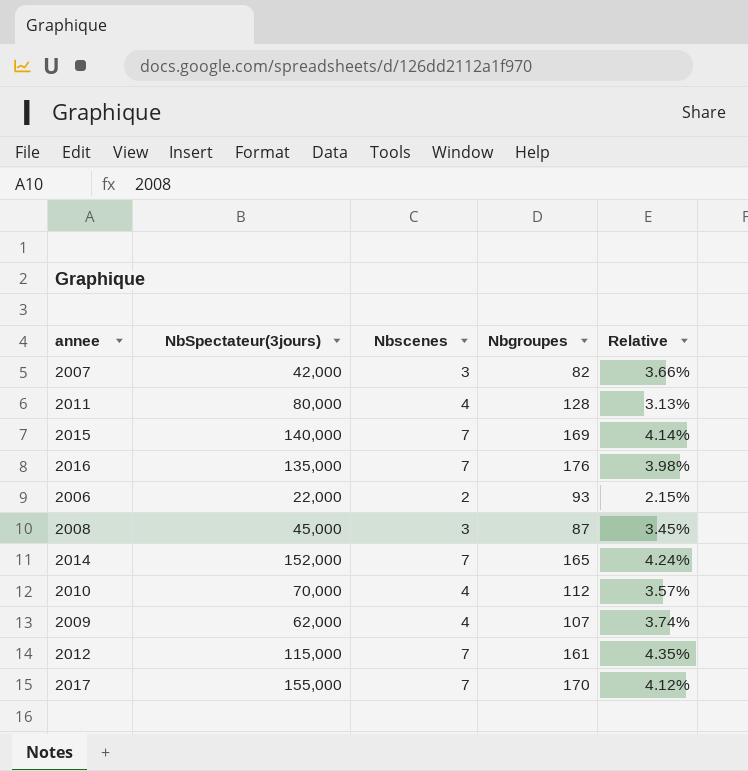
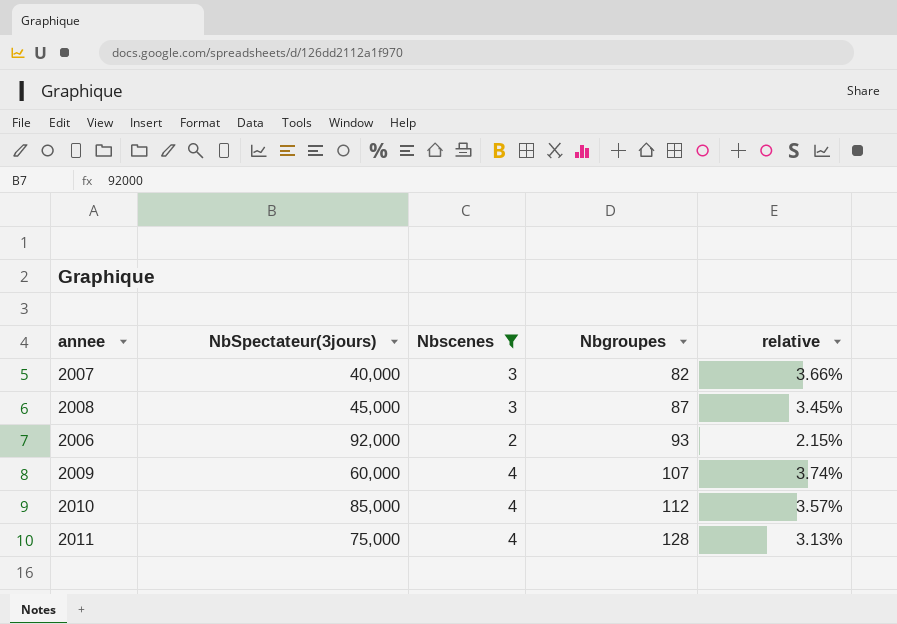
filter: none -> Nbscenes != 7
row order: none -> Nbgroupes ascending
column name: Relative -> relative
2007 | NbSpectateur(3jours): 42,000 -> 40,000
2006 | NbSpectateur(3jours): 22,000 -> 92,000
2009 | NbSpectateur(3jours): 62,000 -> 60,000
2010 | NbSpectateur(3jours): 70,000 -> 85,000
2011 | NbSpectateur(3jours): 80,000 -> 75,000

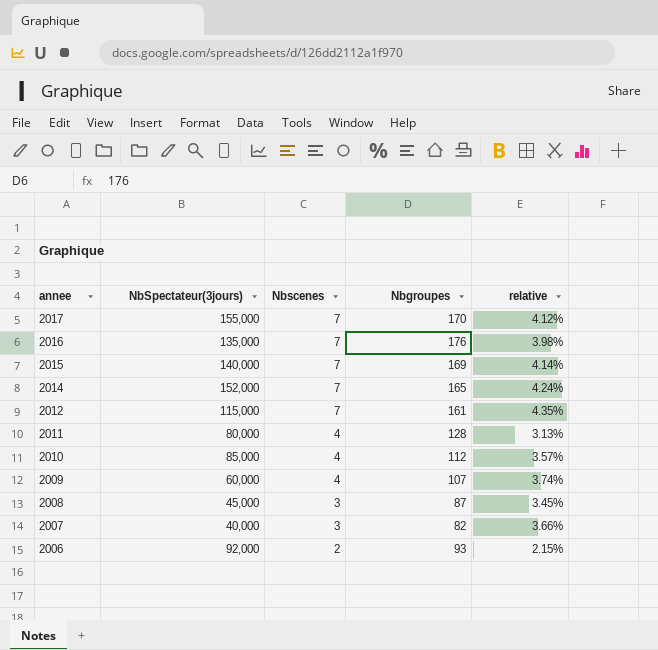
filter: Nbscenes != 7 -> none
row order: Nbgroupes ascending -> annee descending
2011 | NbSpectateur(3jours): 75,000 -> 80,000

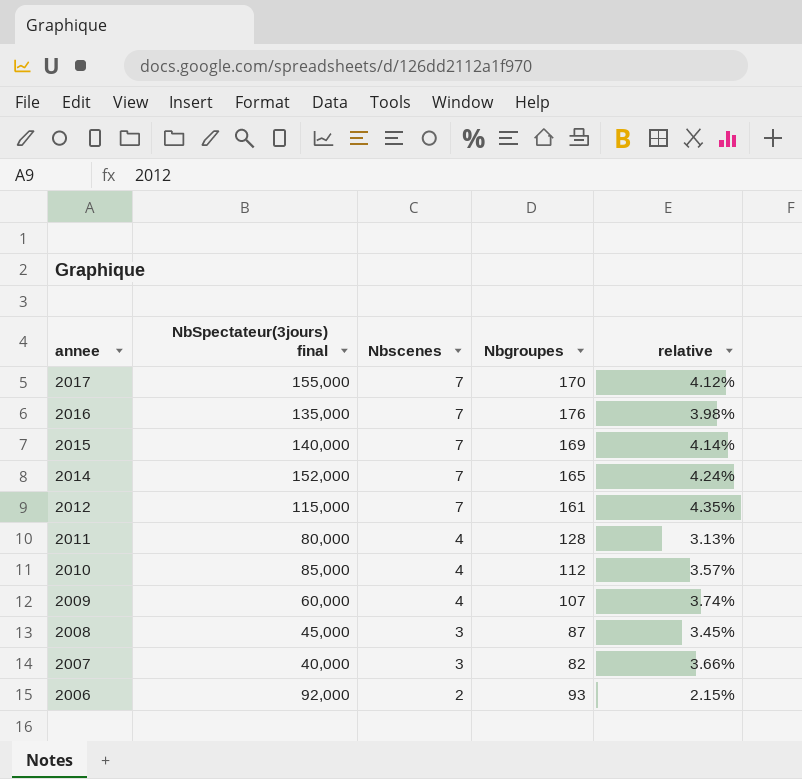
column name: NbSpectateur(3jours) -> NbSpectateur(3jours) final

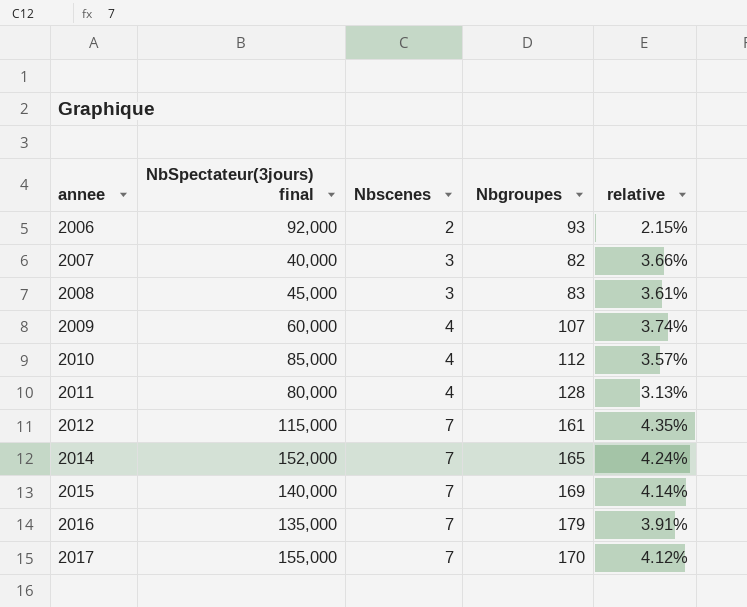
row order: annee descending -> annee ascending
2008 | Nbgroupes: 87 -> 83
2008 | relative: 3.45% -> 3.61%
2016 | Nbgroupes: 176 -> 179
2016 | relative: 3.98% -> 3.91%

